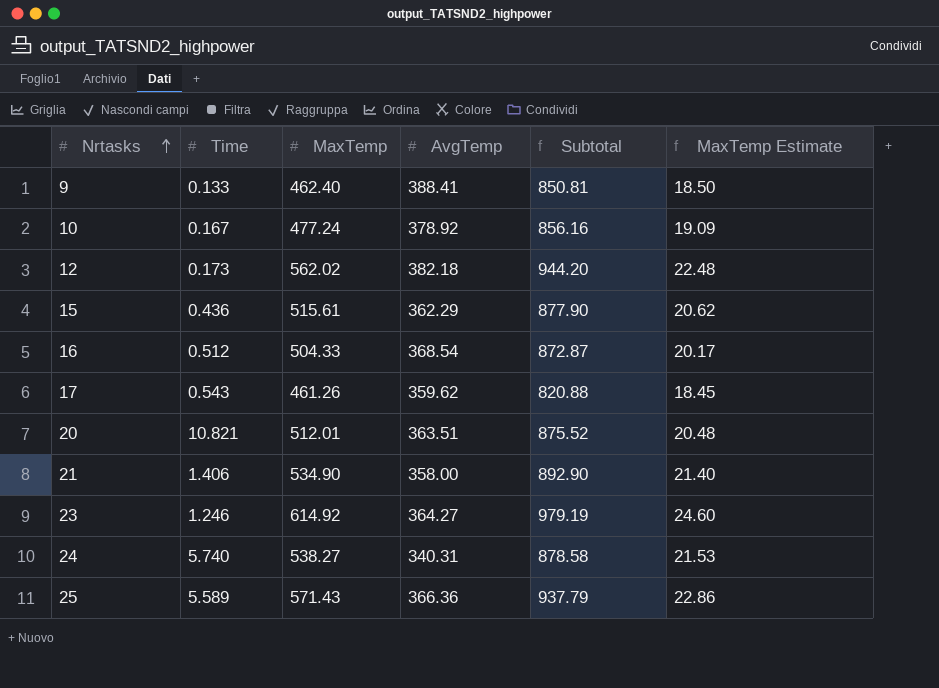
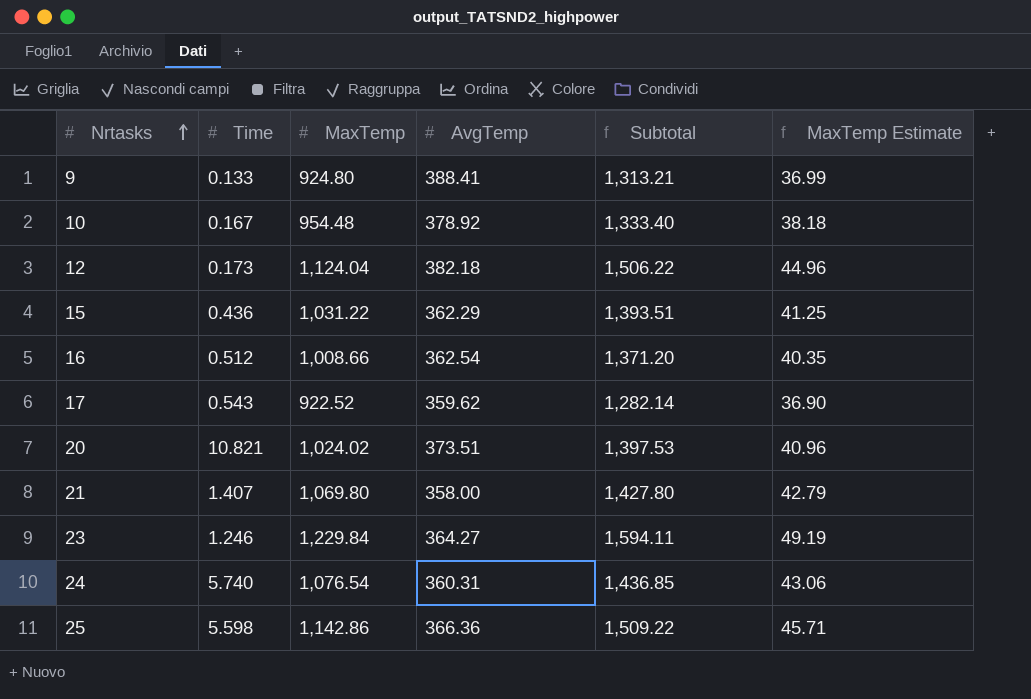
9 | MaxTemp: 462.40 -> 924.80
9 | Subtotal: 850.81 -> 1,313.21
9 | MaxTemp Estimate: 18.50 -> 36.99
10 | MaxTemp: 477.24 -> 954.48
10 | Subtotal: 856.16 -> 1,333.40
10 | MaxTemp Estimate: 19.09 -> 38.18
12 | MaxTemp: 562.02 -> 1,124.04
12 | Subtotal: 944.20 -> 1,506.22
12 | MaxTemp Estimate: 22.48 -> 44.96
15 | MaxTemp: 515.61 -> 1,031.22
15 | Subtotal: 877.90 -> 1,393.51
15 | MaxTemp Estimate: 20.62 -> 41.25
16 | MaxTemp: 504.33 -> 1,008.66
16 | AvgTemp: 368.54 -> 362.54
16 | Subtotal: 872.87 -> 1,371.20
16 | MaxTemp Estimate: 20.17 -> 40.35
17 | MaxTemp: 461.26 -> 922.52
17 | Subtotal: 820.88 -> 1,282.14
17 | MaxTemp Estimate: 18.45 -> 36.90
20 | MaxTemp: 512.01 -> 1,024.02
20 | AvgTemp: 363.51 -> 373.51
20 | Subtotal: 875.52 -> 1,397.53
20 | MaxTemp Estimate: 20.48 -> 40.96
21 | Time: 1.406 -> 1.407
21 | MaxTemp: 534.90 -> 1,069.80
21 | Subtotal: 892.90 -> 1,427.80
21 | MaxTemp Estimate: 21.40 -> 42.79
23 | MaxTemp: 614.92 -> 1,229.84
23 | Subtotal: 979.19 -> 1,594.11
23 | MaxTemp Estimate: 24.60 -> 49.19
24 | MaxTemp: 538.27 -> 1,076.54
24 | AvgTemp: 340.31 -> 360.31
24 | Subtotal: 878.58 -> 1,436.85
24 | MaxTemp Estimate: 21.53 -> 43.06
25 | Time: 5.589 -> 5.598
25 | MaxTemp: 571.43 -> 1,142.86
25 | Subtotal: 937.79 -> 1,509.22
25 | MaxTemp Estimate: 22.86 -> 45.71

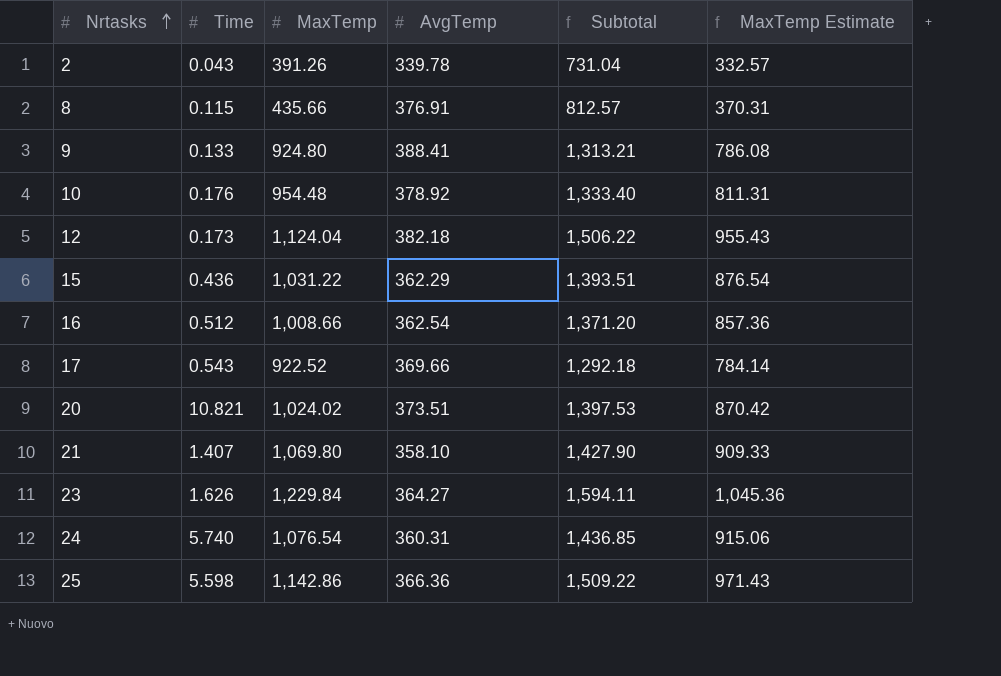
column MaxTemp Estimate | formula: [MaxTemp] * 0.04 -> [MaxTemp] * 0.85
row 2: none -> 0.043 | 391.26 | 339.78 | 731.04 | 332.57
row 8: none -> 0.115 | 435.66 | 376.91 | 812.57 | 370.31
10 | Time: 0.167 -> 0.176
17 | AvgTemp: 359.62 -> 369.66
17 | Subtotal: 1,282.14 -> 1,292.18
21 | AvgTemp: 358.00 -> 358.10
21 | Subtotal: 1,427.80 -> 1,427.90
23 | Time: 1.246 -> 1.626

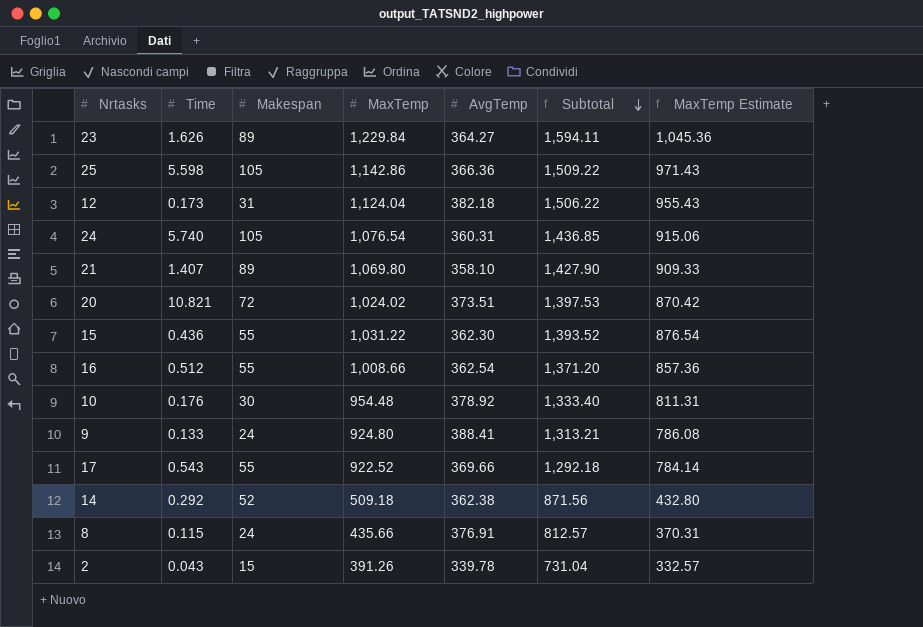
row order: Nrtasks ascending -> Subtotal descending
column Makespan | position: none -> 3
15 | AvgTemp: 362.29 -> 362.30
15 | Subtotal: 1,393.51 -> 1,393.52
row 14: none -> 0.292 | 52 | 509.18 | 362.38 | 871.56 | 432.80

